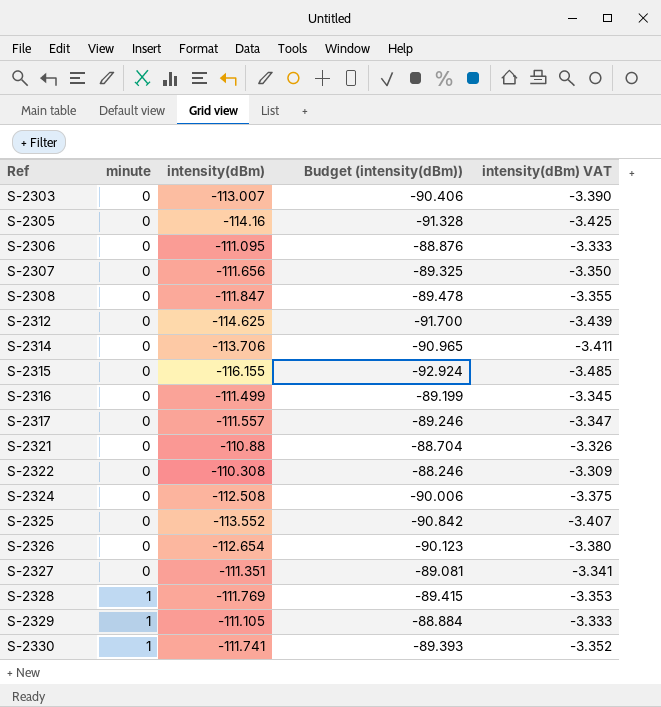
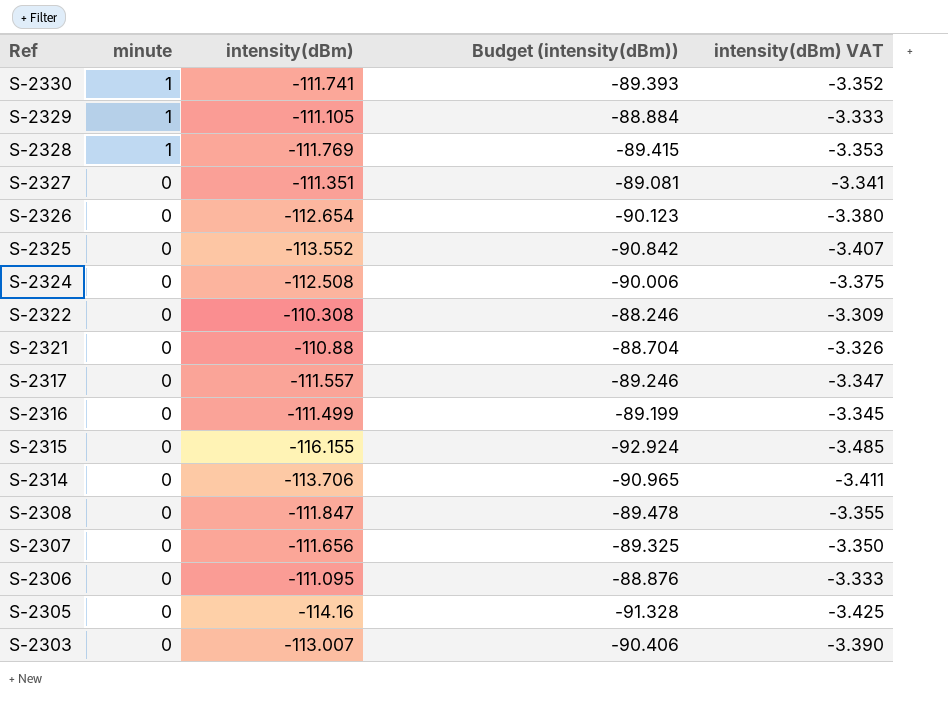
row order: Ref ascending -> Ref descending
row S-2312: 0 | -114.625 | -91.700 | -3.439 -> none

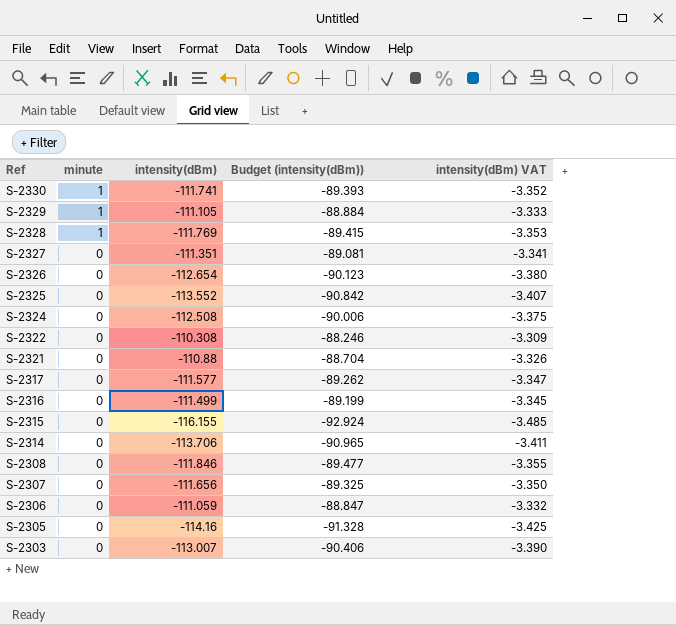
S-2317 | intensity(dBm): -111.557 -> -111.577
S-2317 | Budget (intensity(dBm)): -89.246 -> -89.262
S-2308 | intensity(dBm): -111.847 -> -111.846
S-2308 | Budget (intensity(dBm)): -89.478 -> -89.477
S-2306 | intensity(dBm): -111.095 -> -111.059
S-2306 | Budget (intensity(dBm)): -88.876 -> -88.847
S-2306 | intensity(dBm) VAT: -3.333 -> -3.332

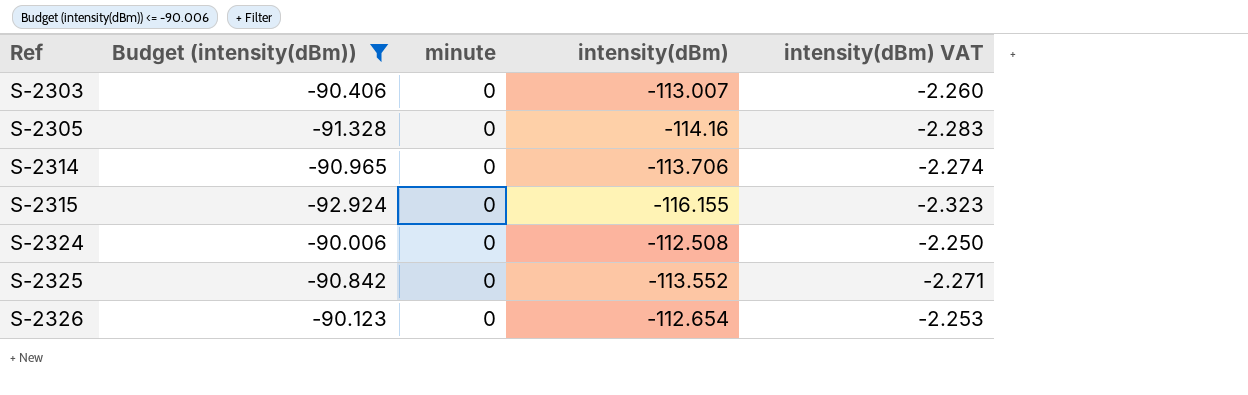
filter: none -> Budget (intensity(dBm)) <= -90.006
row order: Ref descending -> Ref ascending
column Budget (intensity(dBm)) | position: 4 -> 2
column intensity(dBm) VAT | formula: [intensity(dBm)] * 0.03 -> [intensity(dBm)] * 0.02

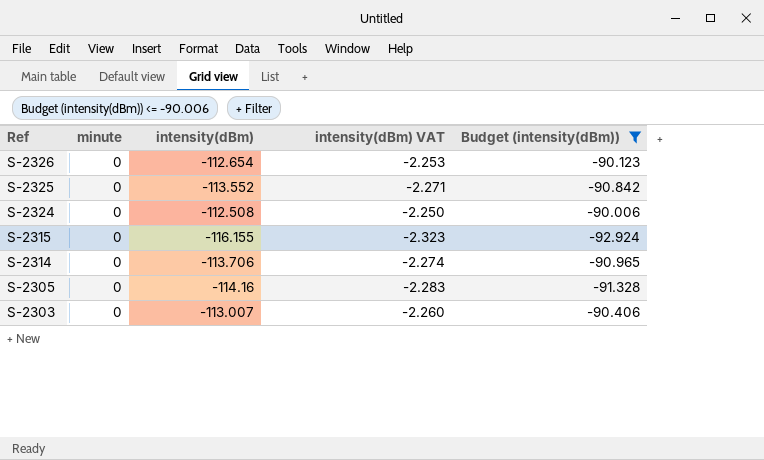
row order: Ref ascending -> Ref descending
column Budget (intensity(dBm)) | position: 2 -> 5

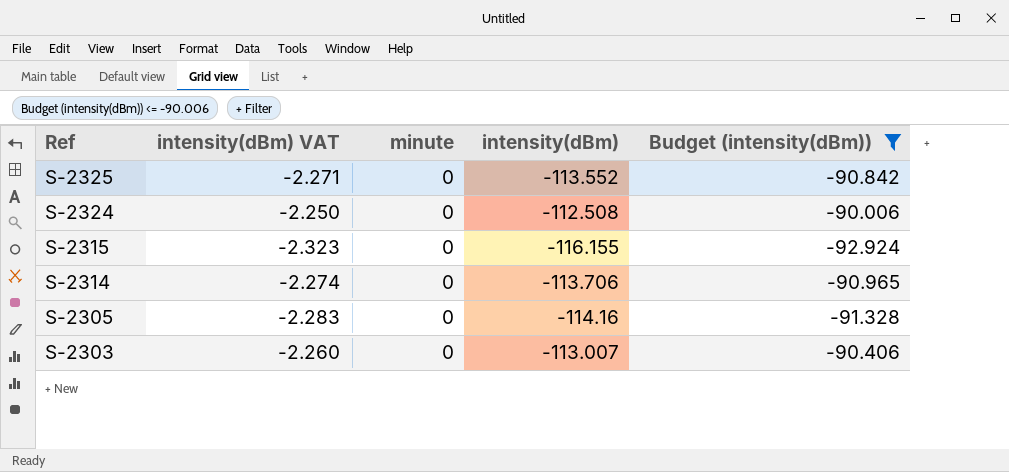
column intensity(dBm) VAT | position: 4 -> 2
row S-2326: 0 | -112.654 | -2.253 | -90.123 -> none

